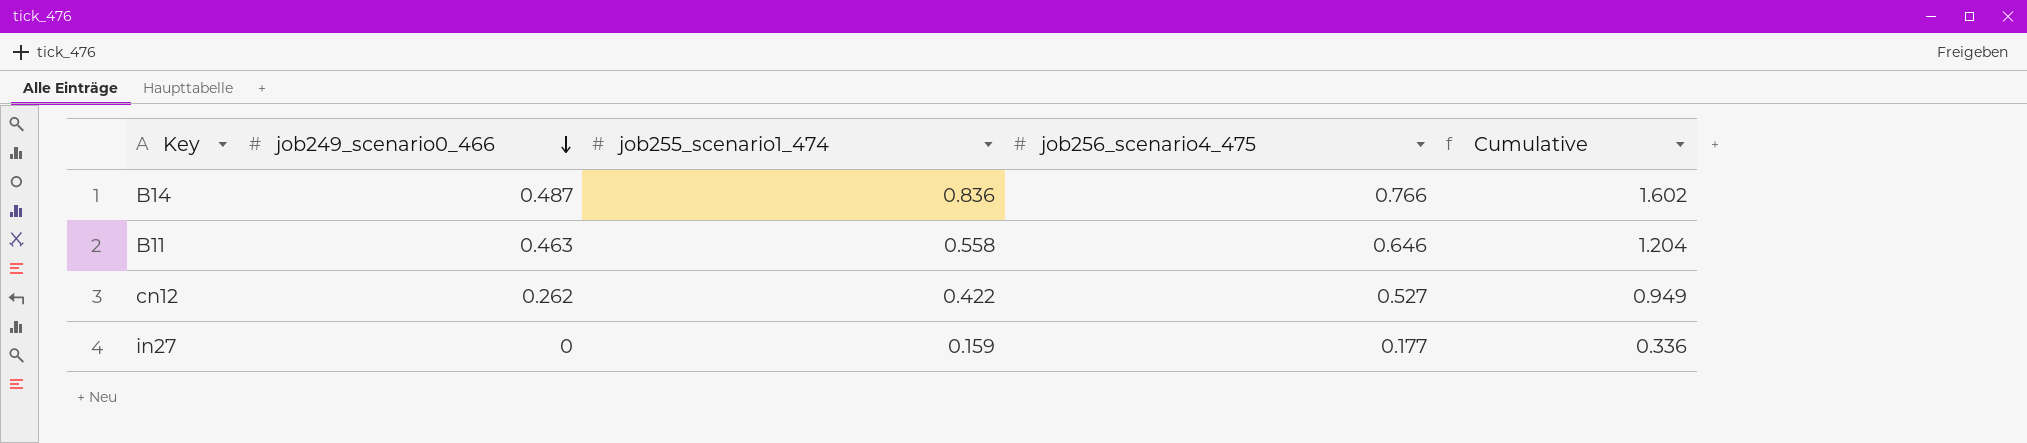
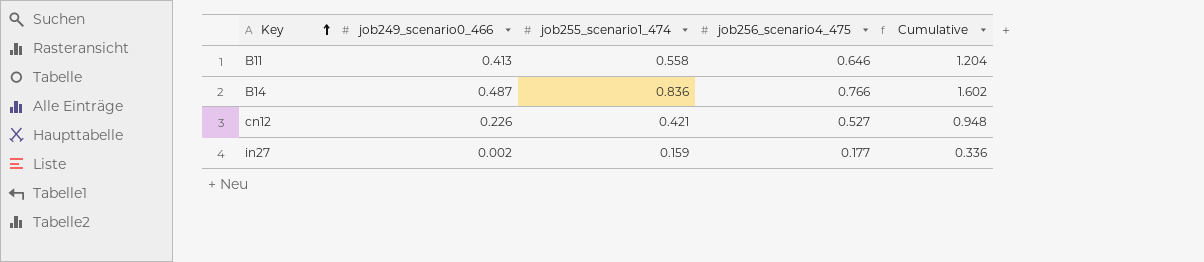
row order: job249_scenario0_466 descending -> Key ascending
B11 | job249_scenario0_466: 0.463 -> 0.413
cn12 | job249_scenario0_466: 0.262 -> 0.226
cn12 | job255_scenario1_474: 0.422 -> 0.421
cn12 | Cumulative: 0.949 -> 0.948
in27 | job249_scenario0_466: 0 -> 0.002

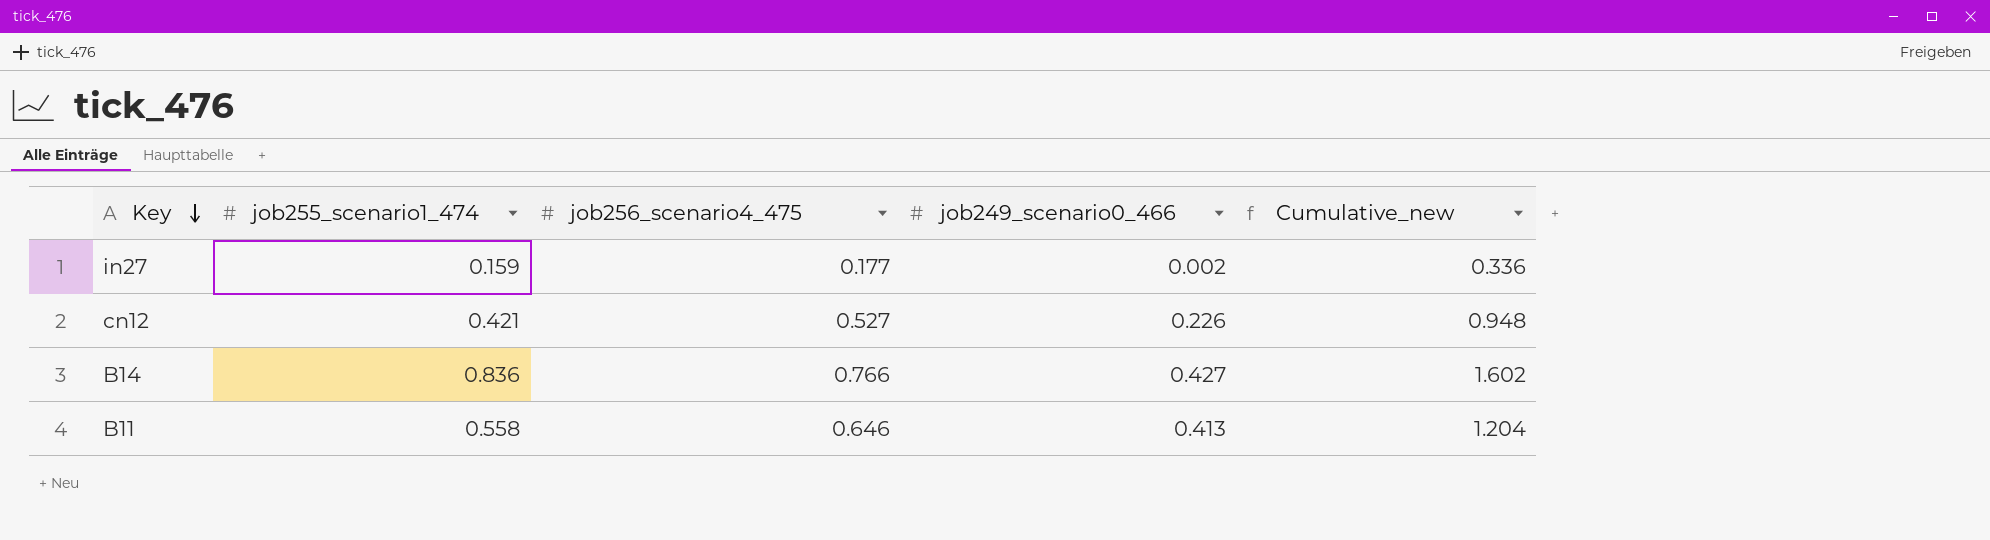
row order: Key ascending -> Key descending
column job249_scenario0_466 | position: 2 -> 4
column name: Cumulative -> Cumulative_new
B14 | job249_scenario0_466: 0.487 -> 0.427

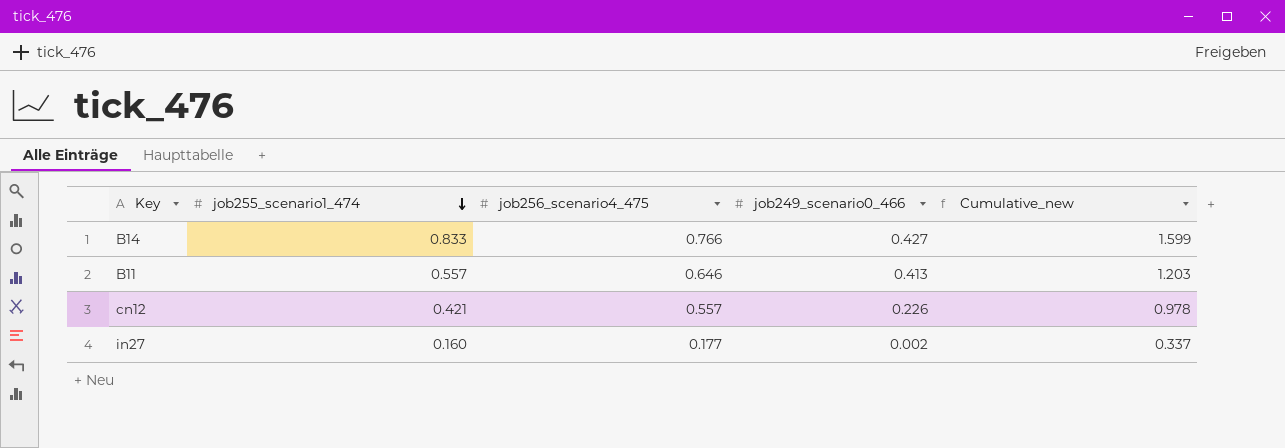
row order: Key descending -> job255_scenario1_474 descending
B14 | job255_scenario1_474: 0.836 -> 0.833
B14 | Cumulative_new: 1.602 -> 1.599
B11 | job255_scenario1_474: 0.558 -> 0.557
B11 | Cumulative_new: 1.204 -> 1.203
cn12 | job256_scenario4_475: 0.527 -> 0.557
cn12 | Cumulative_new: 0.948 -> 0.978
in27 | job255_scenario1_474: 0.159 -> 0.160
in27 | Cumulative_new: 0.336 -> 0.337

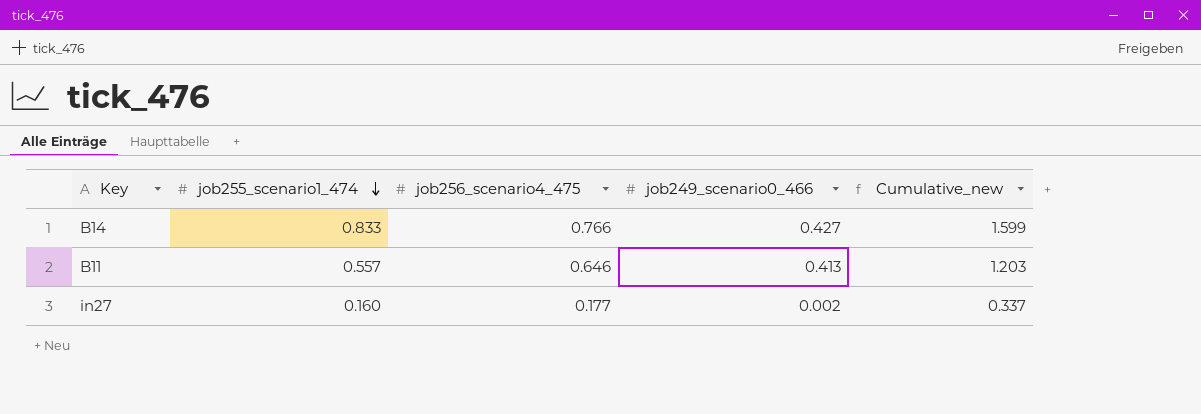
row cn12: 0.421 | 0.557 | 0.226 | 0.978 -> none

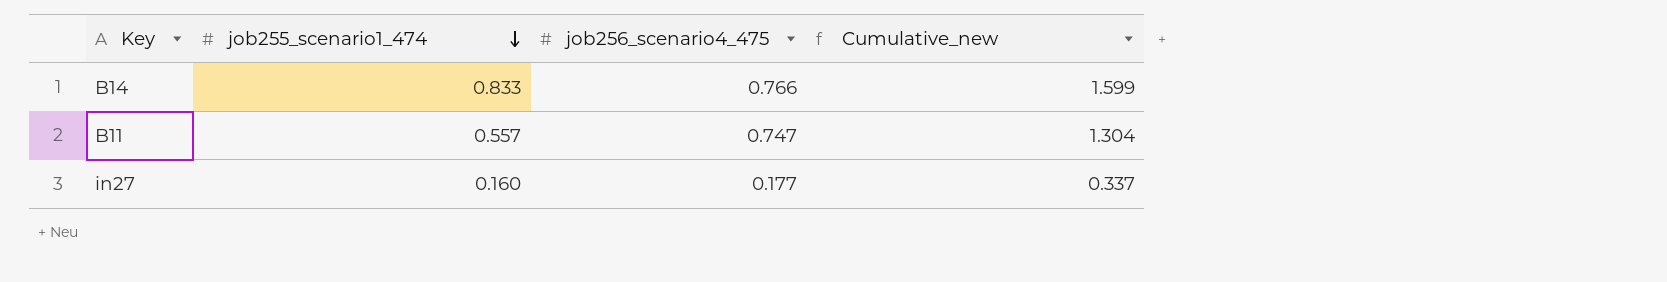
column job249_scenario0_466 | position: 4 -> none
B11 | job256_scenario4_475: 0.646 -> 0.747
B11 | Cumulative_new: 1.203 -> 1.304

